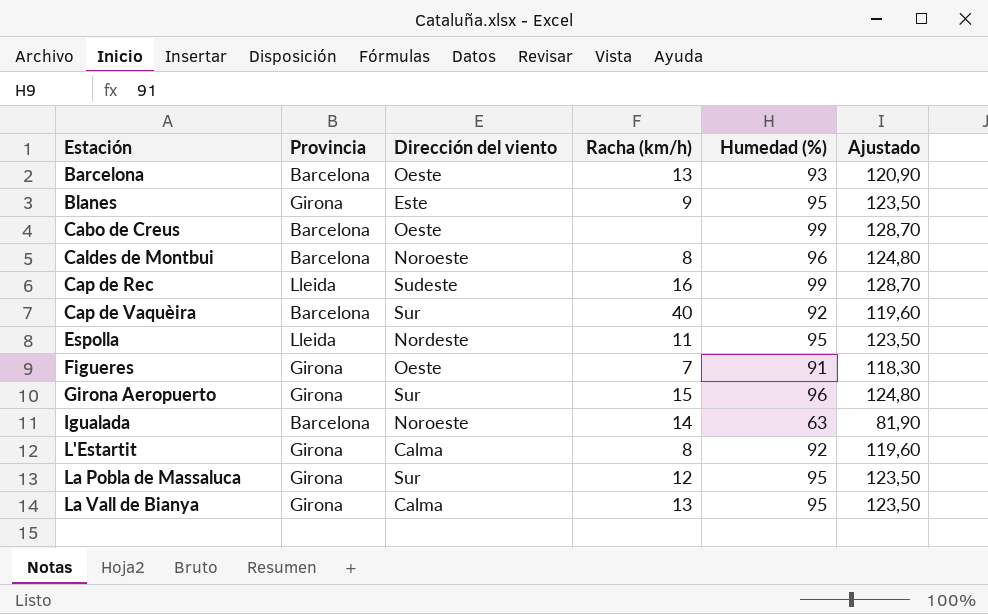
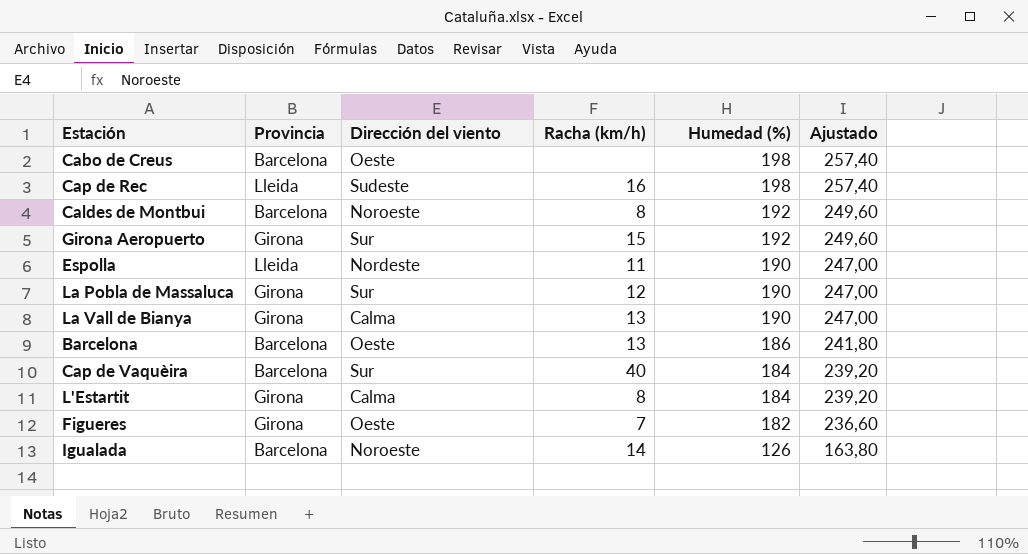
row order: Estación ascending -> Humedad (%) descending
row Blanes: Girona | Este | 9 | 95 | 123,50 -> none
Cabo de Creus | Humedad (%): 99 -> 198
Cabo de Creus | Ajustado: 128,70 -> 257,40
Cap de Rec | Humedad (%): 99 -> 198
Cap de Rec | Ajustado: 128,70 -> 257,40
Caldes de Montbui | Humedad (%): 96 -> 192
Caldes de Montbui | Ajustado: 124,80 -> 249,60
Girona Aeropuerto | Humedad (%): 96 -> 192
Girona Aeropuerto | Ajustado: 124,80 -> 249,60
Espolla | Humedad (%): 95 -> 190
Espolla | Ajustado: 123,50 -> 247,00
La Pobla de Massaluca | Humedad (%): 95 -> 190
La Pobla de Massaluca | Ajustado: 123,50 -> 247,00
La Vall de Bianya | Humedad (%): 95 -> 190
La Vall de Bianya | Ajustado: 123,50 -> 247,00
Barcelona | Humedad (%): 93 -> 186
Barcelona | Ajustado: 120,90 -> 241,80
Cap de Vaquèira | Humedad (%): 92 -> 184
Cap de Vaquèira | Ajustado: 119,60 -> 239,20
L'Estartit | Humedad (%): 92 -> 184
L'Estartit | Ajustado: 119,60 -> 239,20
Figueres | Humedad (%): 91 -> 182
Figueres | Ajustado: 118,30 -> 236,60
Igualada | Humedad (%): 63 -> 126
Igualada | Ajustado: 81,90 -> 163,80

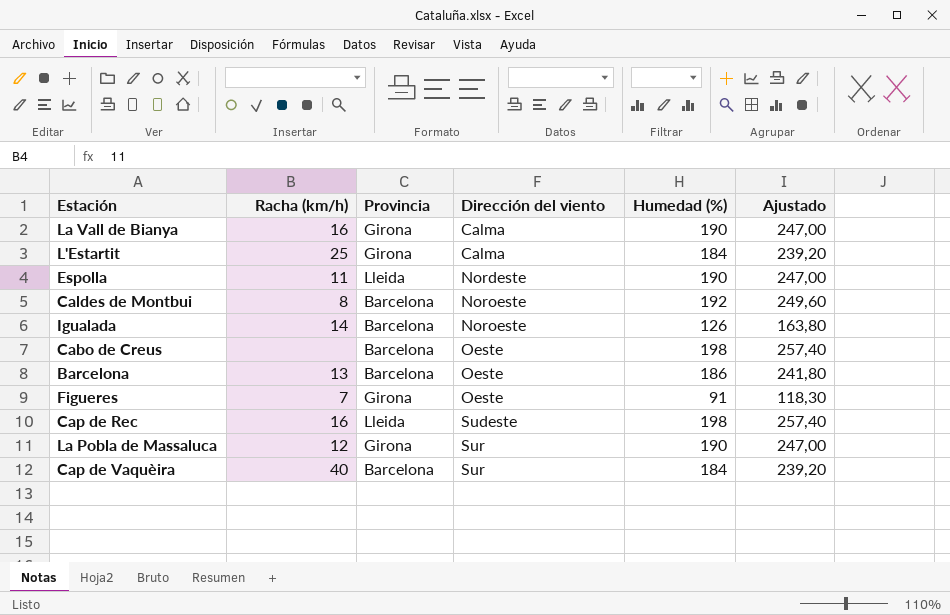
row order: Humedad (%) descending -> Dirección del viento ascending
column Racha (km/h) | position: 4 -> 2
row Girona Aeropuerto: Girona | Sur | 15 | 192 | 249,60 -> none
La Vall de Bianya | Racha (km/h): 13 -> 16
L'Estartit | Racha (km/h): 8 -> 25
Figueres | Humedad (%): 182 -> 91
Figueres | Ajustado: 236,60 -> 118,30

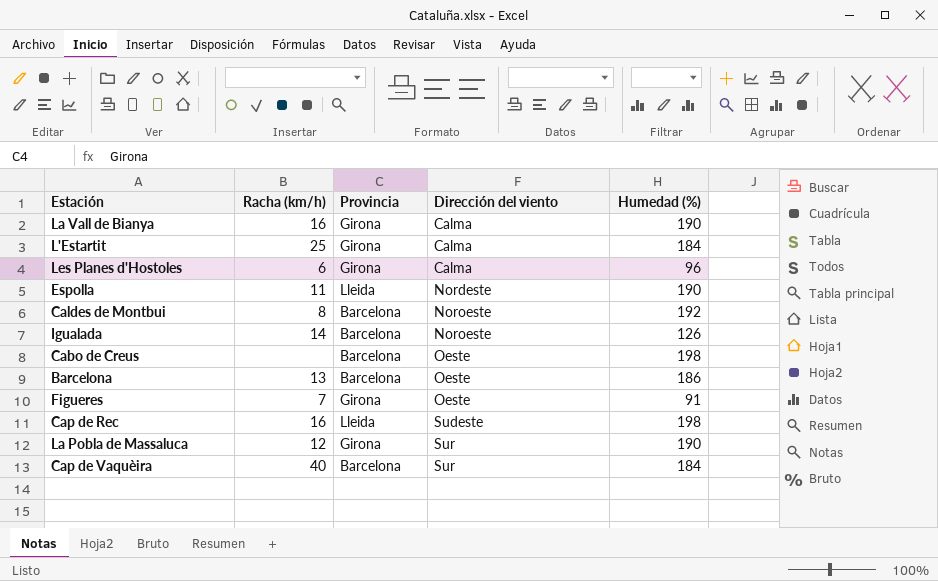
column Ajustado | formula: [Humedad (%)] * 1,3 -> none
row Les Planes d'Hostoles: none -> 6 | Girona | Calma | 96

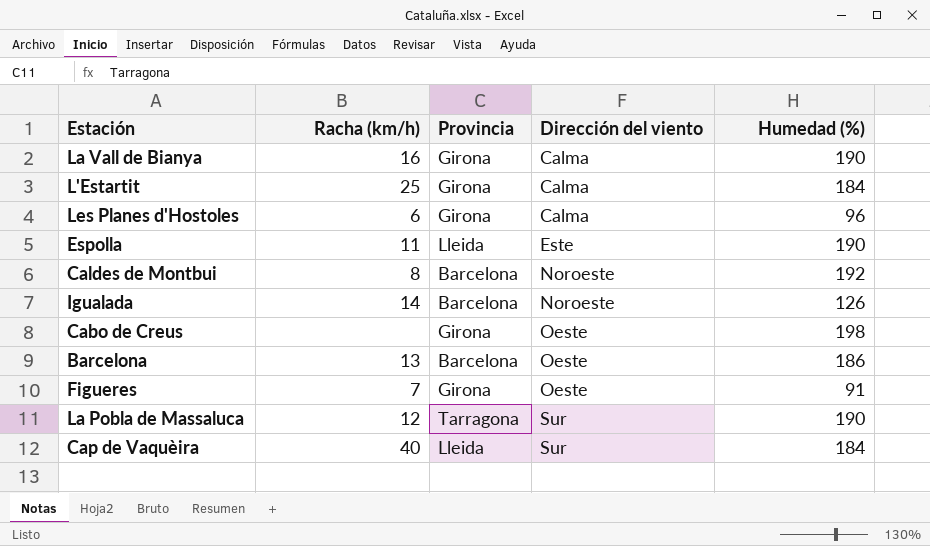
row Cap de Rec: 16 | Lleida | Sudeste | 198 -> none
Espolla | Dirección del viento: Nordeste -> Este
Cabo de Creus | Provincia: Barcelona -> Girona
La Pobla de Massaluca | Provincia: Girona -> Tarragona
Cap de Vaquèira | Provincia: Barcelona -> Lleida

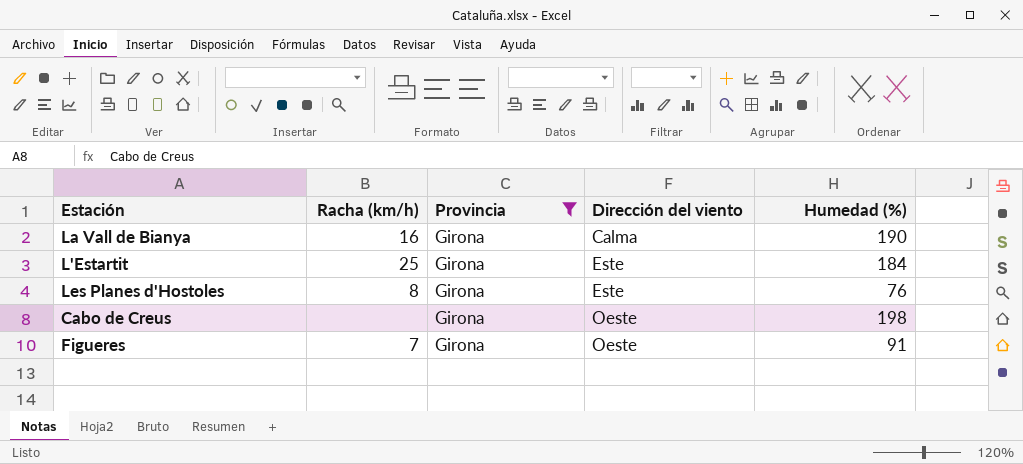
filter: none -> Provincia = Girona
L'Estartit | Dirección del viento: Calma -> Este
Les Planes d'Hostoles | Racha (km/h): 6 -> 8
Les Planes d'Hostoles | Dirección del viento: Calma -> Este
Les Planes d'Hostoles | Humedad (%): 96 -> 76

